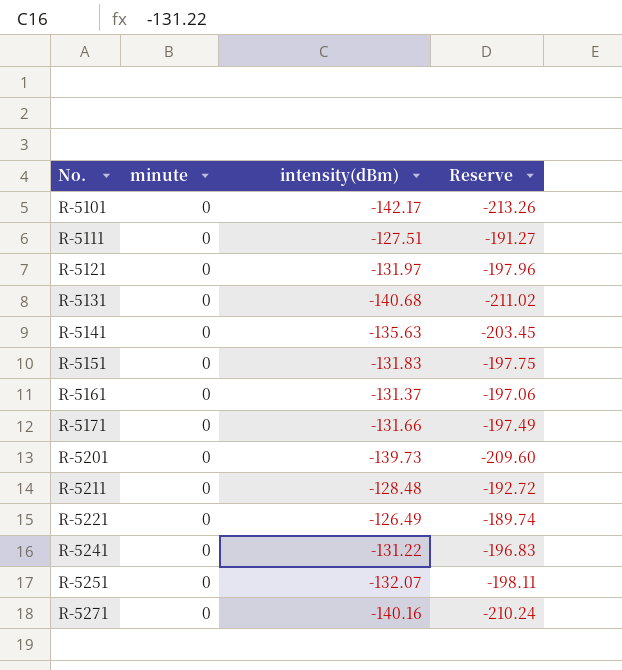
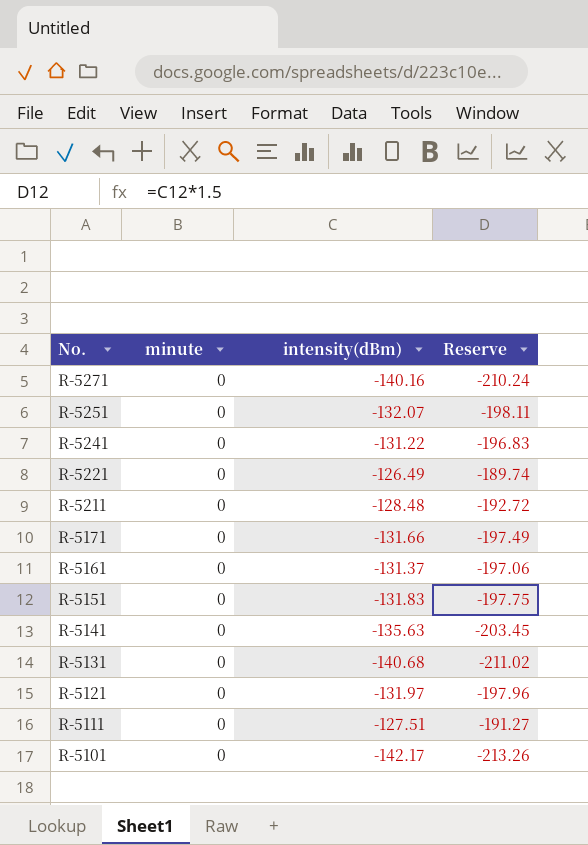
row order: No. ascending -> No. descending
row R-5201: 0 | -139.73 | -209.60 -> none

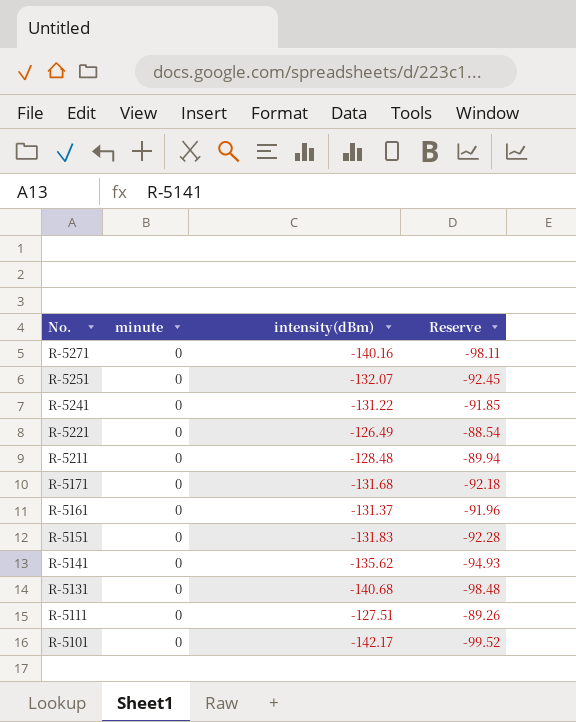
column Reserve | formula: [intensity(dBm)] * 1.5 -> [intensity(dBm)] * 0.7
row R-5121: 0 | -131.97 | -197.96 -> none
R-5171 | intensity(dBm): -131.66 -> -131.68
R-5141 | intensity(dBm): -135.63 -> -135.62

